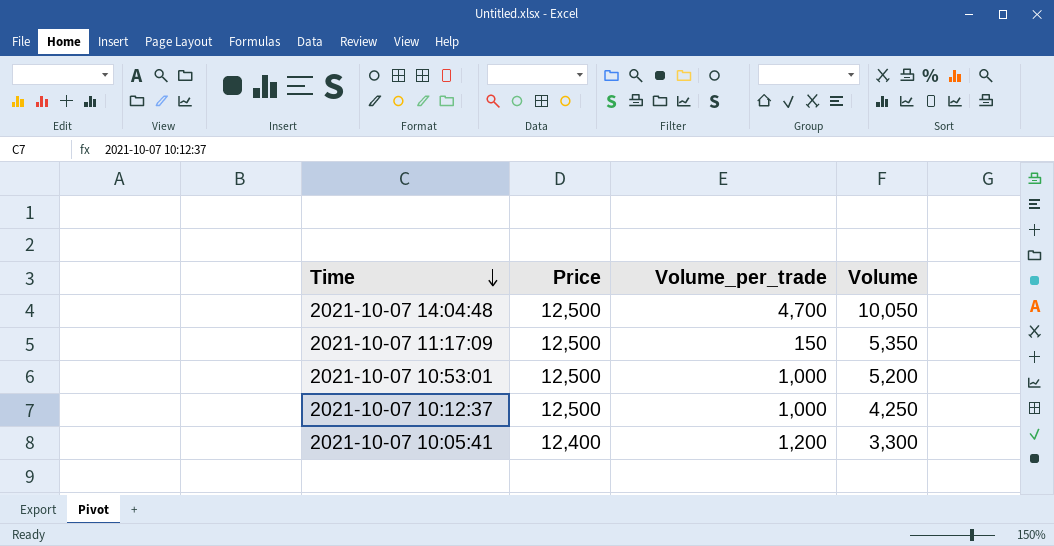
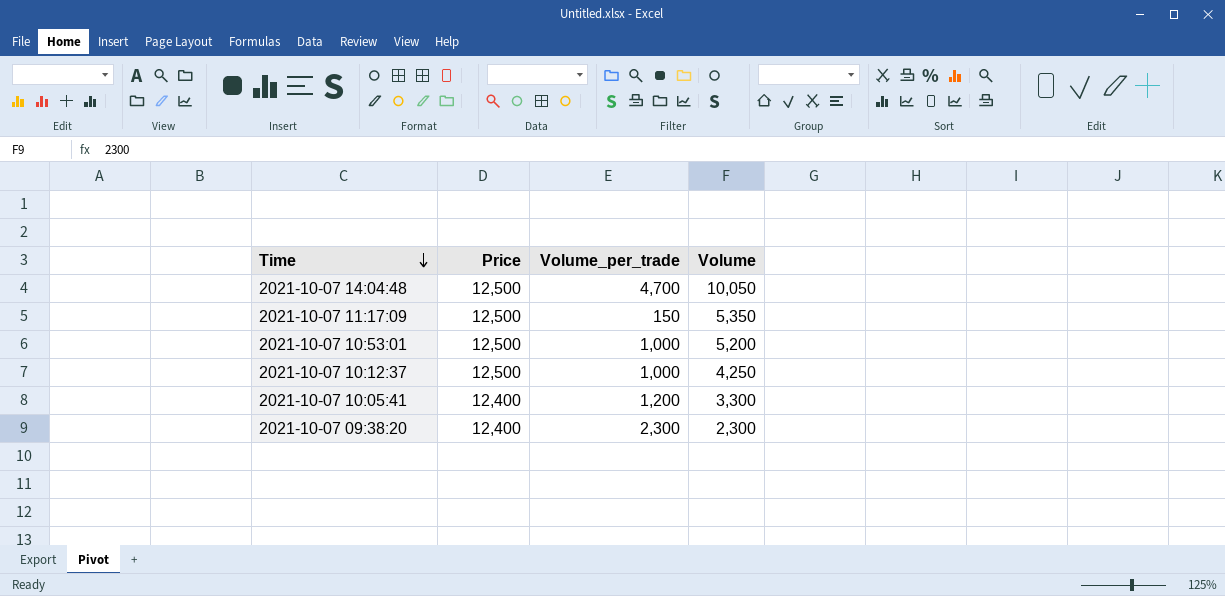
row 2021-10-07 09:38:20: none -> 12,400 | 2,300 | 2,300

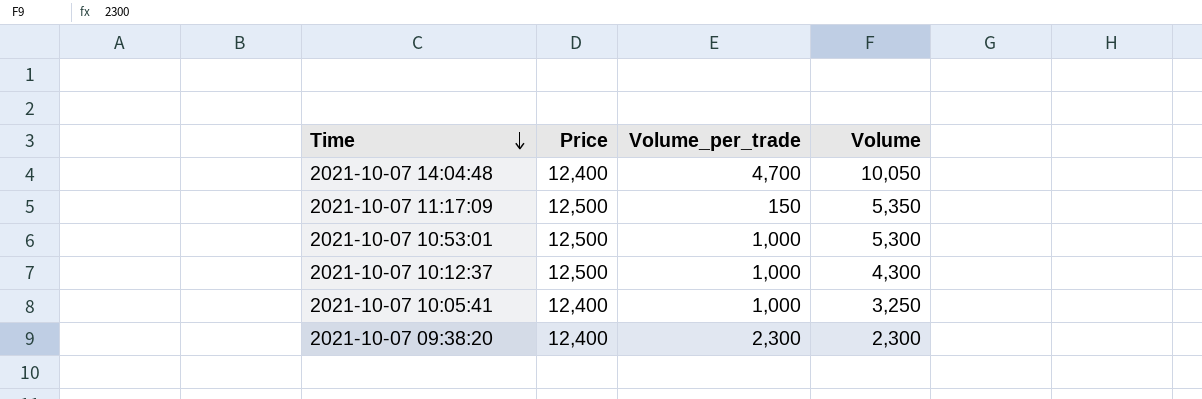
2021-10-07 14:04:48 | Price: 12,500 -> 12,400
2021-10-07 10:53:01 | Volume: 5,200 -> 5,300
2021-10-07 10:12:37 | Volume: 4,250 -> 4,300
2021-10-07 10:05:41 | Volume_per_trade: 1,200 -> 1,000
2021-10-07 10:05:41 | Volume: 3,300 -> 3,250

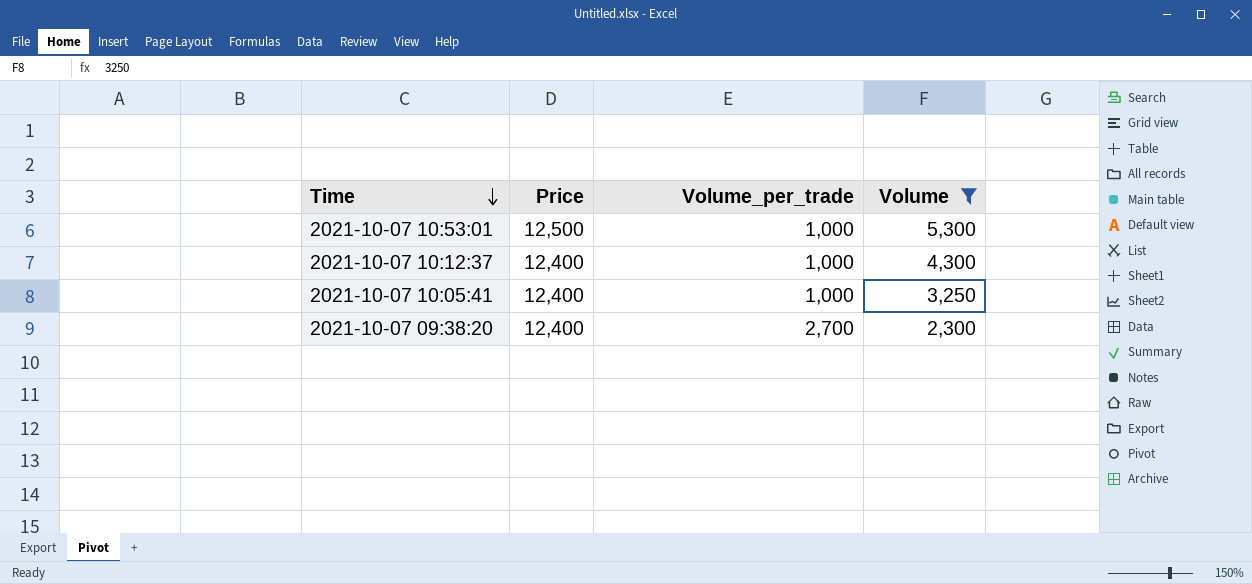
filter: none -> Volume <= 5,300
2021-10-07 10:12:37 | Price: 12,500 -> 12,400
2021-10-07 09:38:20 | Volume_per_trade: 2,300 -> 2,700

